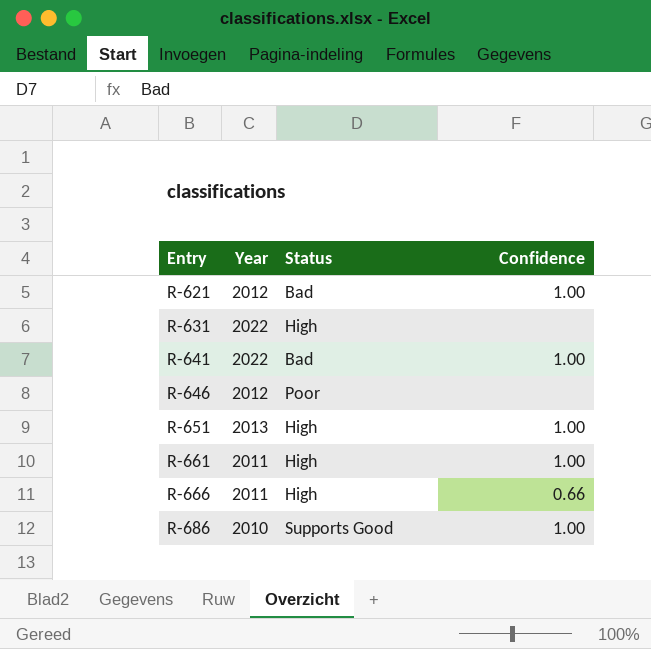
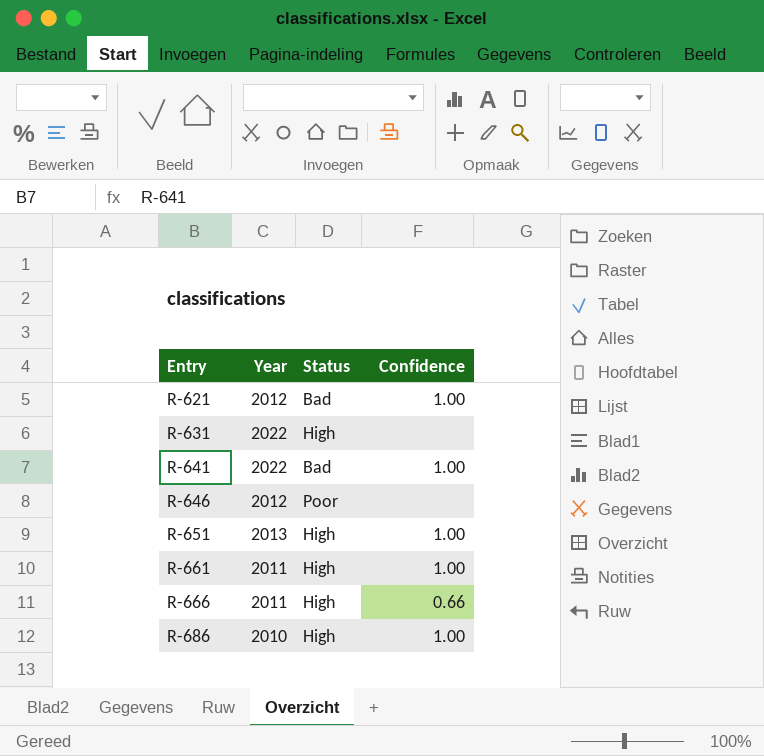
R-686 | Status: Supports Good -> High

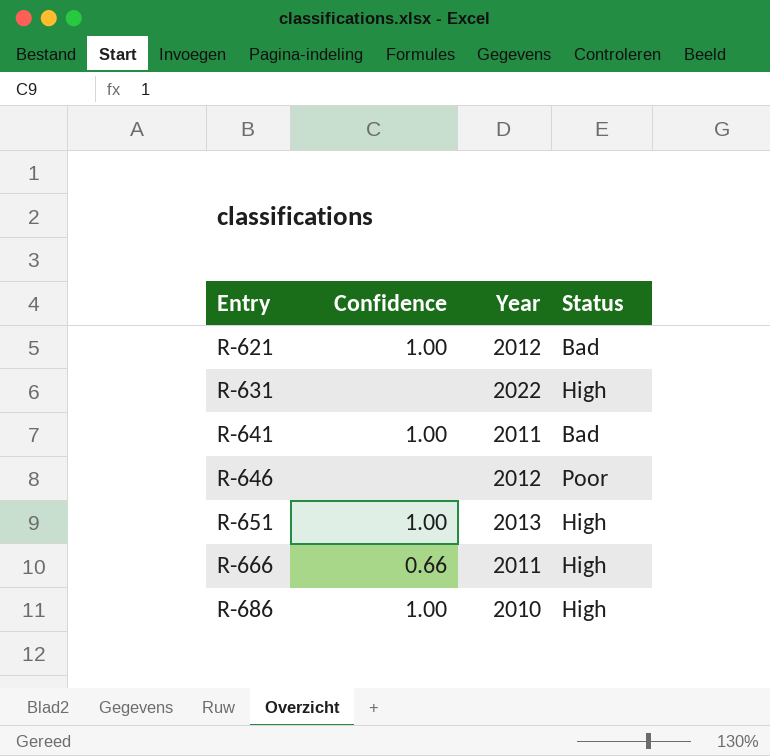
column Confidence | position: 4 -> 2
row R-661: 2011 | High | 1.00 -> none
R-641 | Year: 2022 -> 2011

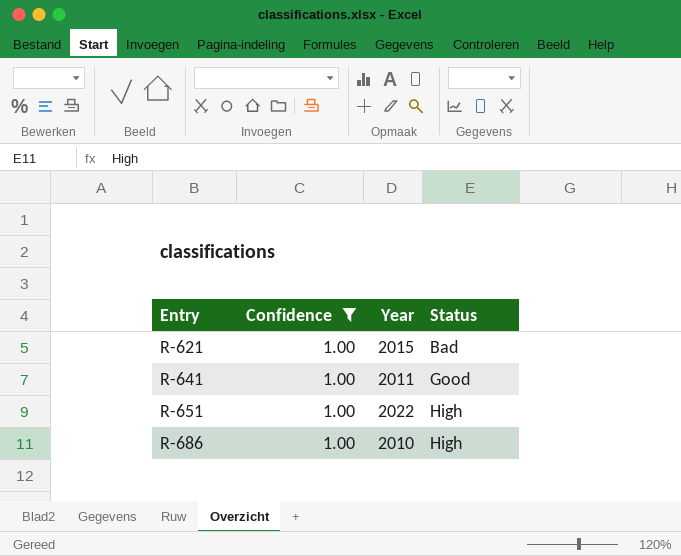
filter: none -> Confidence = 1.00
R-621 | Year: 2012 -> 2015
R-641 | Status: Bad -> Good
R-651 | Year: 2013 -> 2022

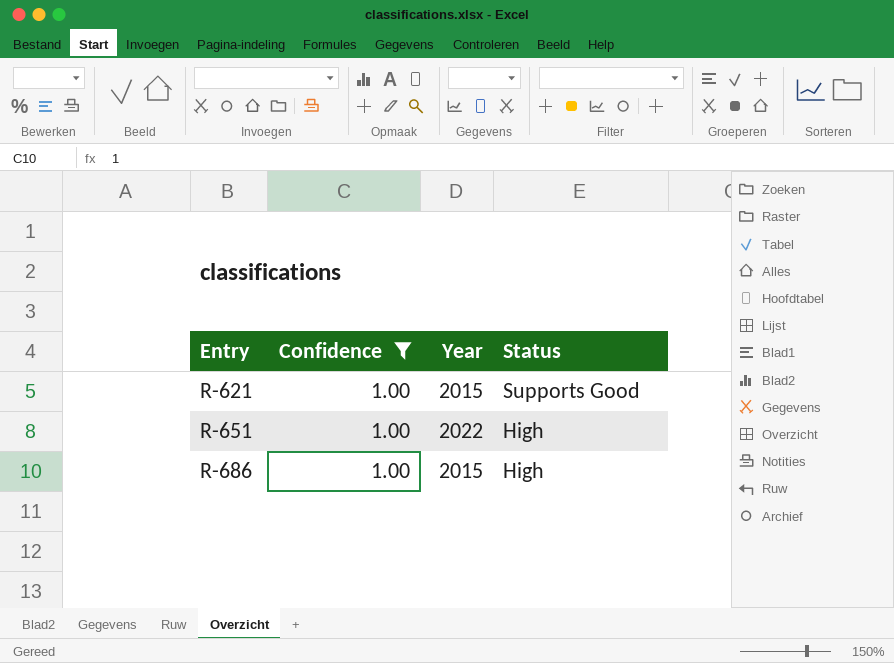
row R-641: 1.00 | 2011 | Good -> none
R-621 | Status: Bad -> Supports Good
R-686 | Year: 2010 -> 2015

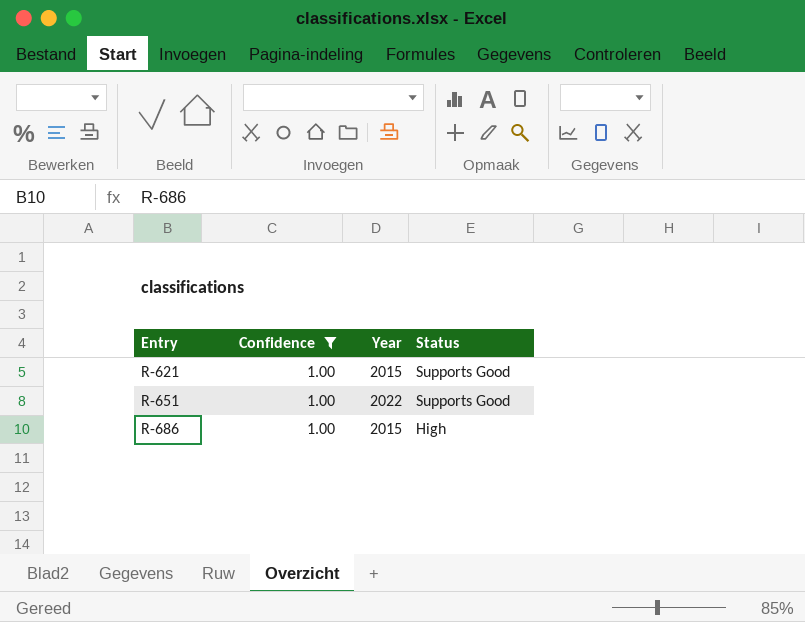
R-651 | Status: High -> Supports Good

